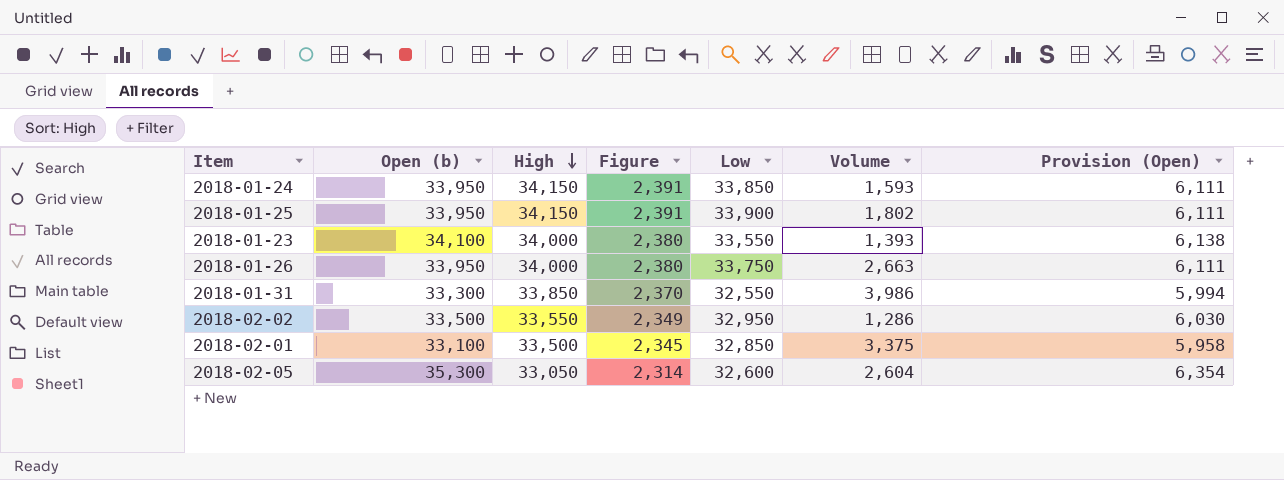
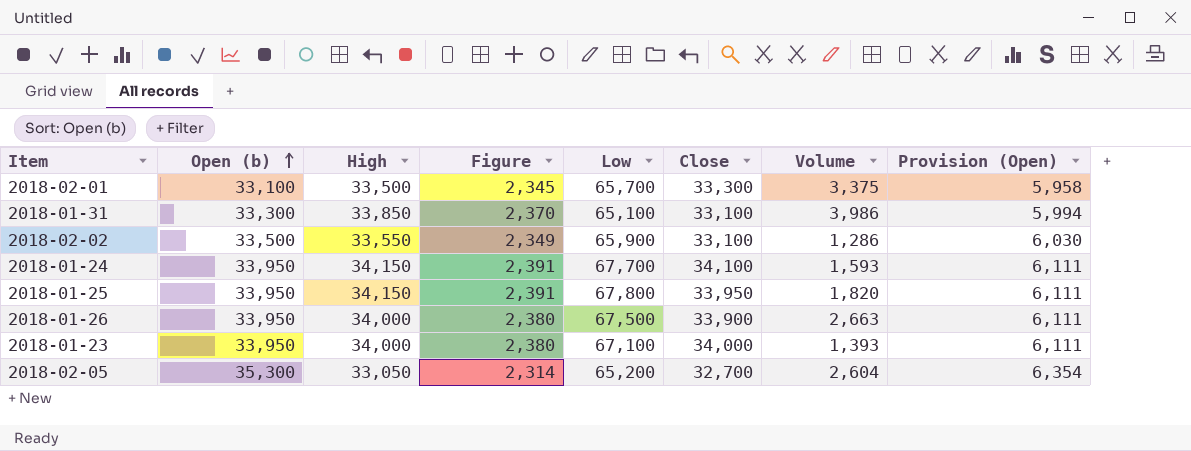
row order: High descending -> Open (b) ascending
column Close | position: none -> 6
2018-02-01 | Low: 32,850 -> 65,700
2018-01-31 | Low: 32,550 -> 65,100
2018-02-02 | Low: 32,950 -> 65,900
2018-01-24 | Low: 33,850 -> 67,700
2018-01-25 | Low: 33,900 -> 67,800
2018-01-25 | Volume: 1,802 -> 1,820
2018-01-26 | Low: 33,750 -> 67,500
2018-01-23 | Open (b): 34,100 -> 33,950
2018-01-23 | Low: 33,550 -> 67,100
2018-01-23 | Provision (Open): 6,138 -> 6,111
2018-02-05 | Low: 32,600 -> 65,200

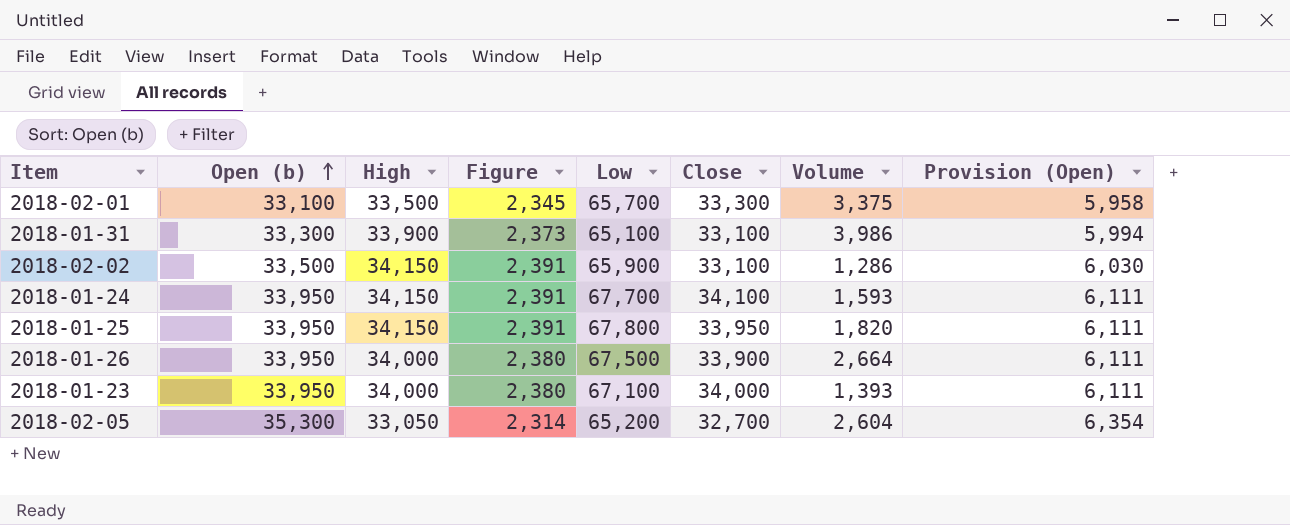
2018-01-31 | High: 33,850 -> 33,900
2018-01-31 | Figure: 2,370 -> 2,373
2018-02-02 | High: 33,550 -> 34,150
2018-02-02 | Figure: 2,349 -> 2,391
2018-01-26 | Volume: 2,663 -> 2,664

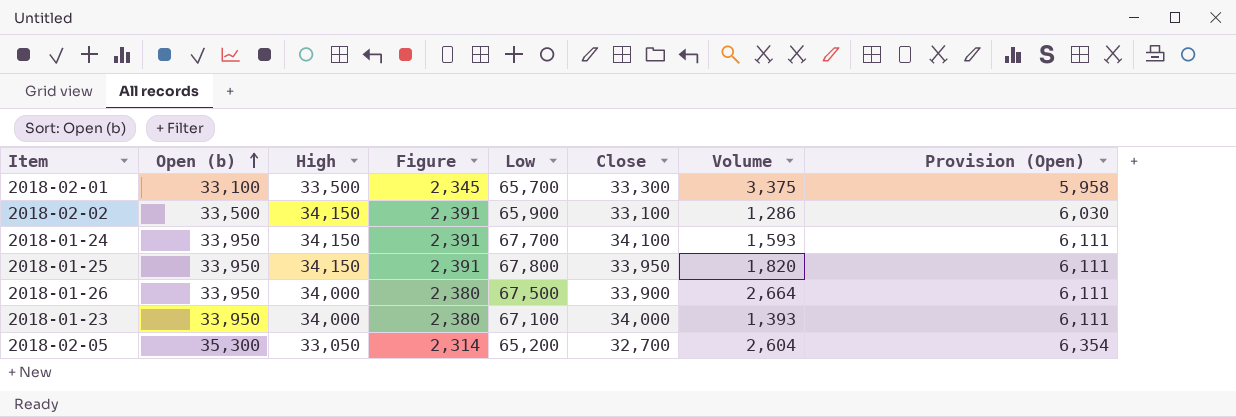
row 2018-01-31: 33,300 | 33,900 | 2,373 | 65,100 | 33,100 | 3,986 | 5,994 -> none

